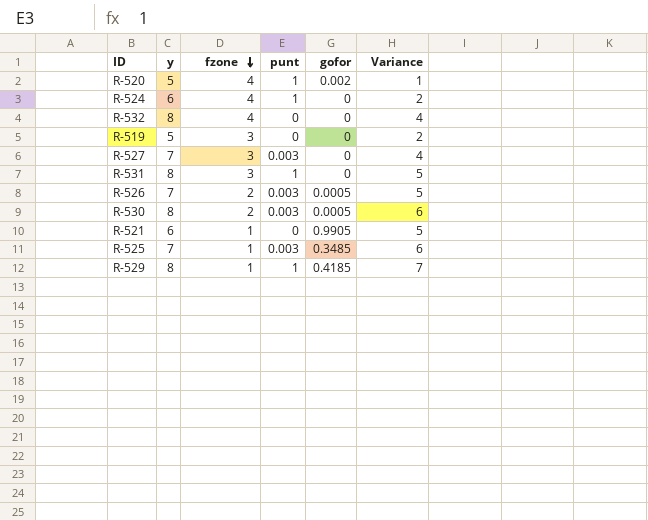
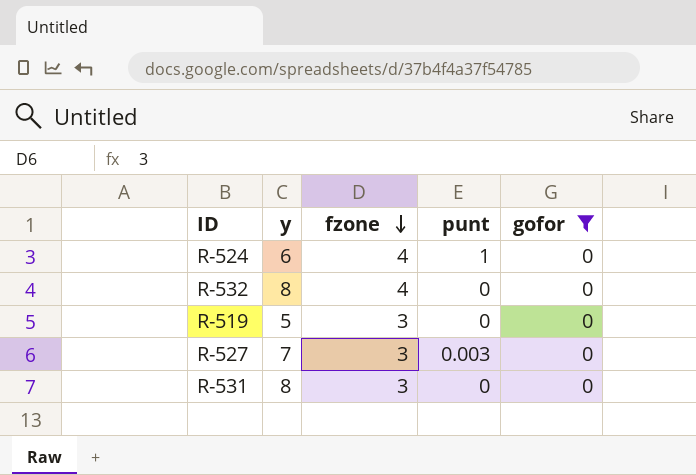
filter: none -> gofor = 0
column Variance | formula: [y] - [fzone] -> none
R-531 | punt: 1 -> 0

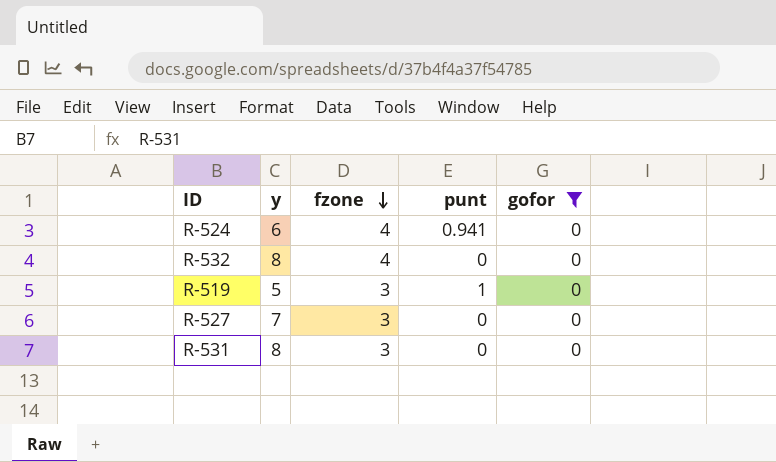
R-524 | punt: 1 -> 0.941
R-519 | punt: 0 -> 1
R-527 | punt: 0.003 -> 0

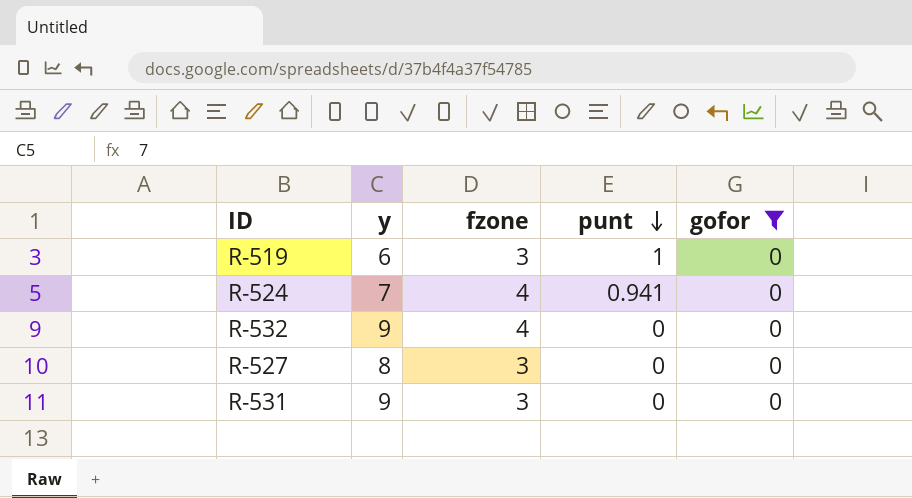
row order: fzone descending -> punt descending
R-519 | y: 5 -> 6
R-524 | y: 6 -> 7
R-532 | y: 8 -> 9
R-527 | y: 7 -> 8
R-531 | y: 8 -> 9

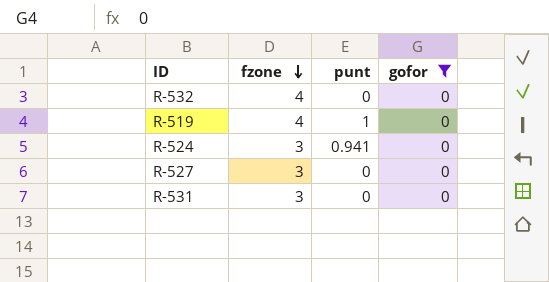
row order: punt descending -> fzone descending
column y | position: 2 -> none
R-519 | fzone: 3 -> 4
R-524 | fzone: 4 -> 3

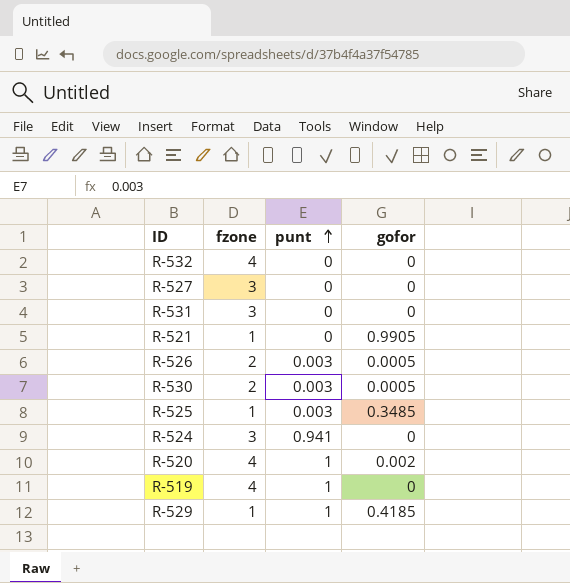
filter: gofor = 0 -> none
row order: fzone descending -> punt ascending

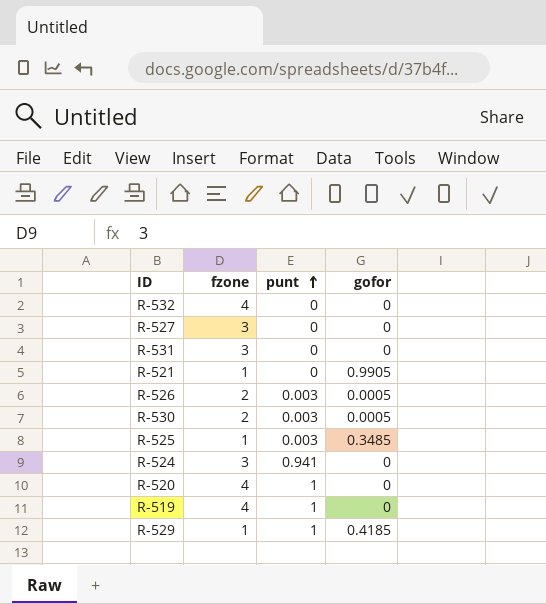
R-520 | gofor: 0.002 -> 0

